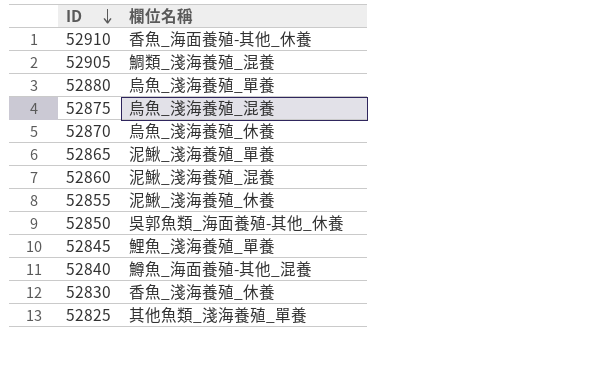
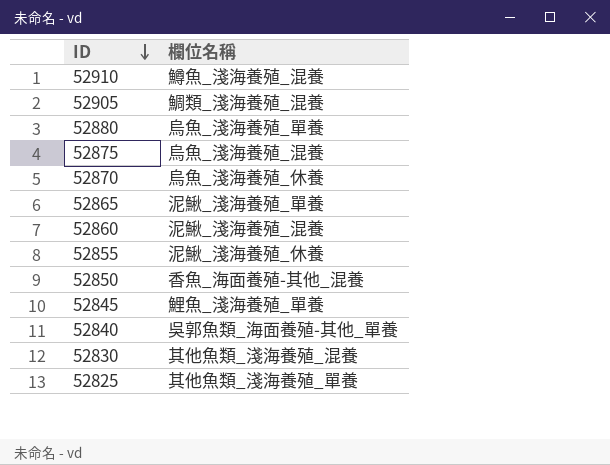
52910 | 欄位名稱: 香魚_海面養殖-其他_休養 -> 鱒魚_淺海養殖_混養
52850 | 欄位名稱: 吳郭魚類_海面養殖-其他_休養 -> 香魚_海面養殖-其他_混養
52840 | 欄位名稱: 鱒魚_海面養殖-其他_混養 -> 吳郭魚類_海面養殖-其他_單養
52830 | 欄位名稱: 香魚_淺海養殖_休養 -> 其他魚類_淺海養殖_混養

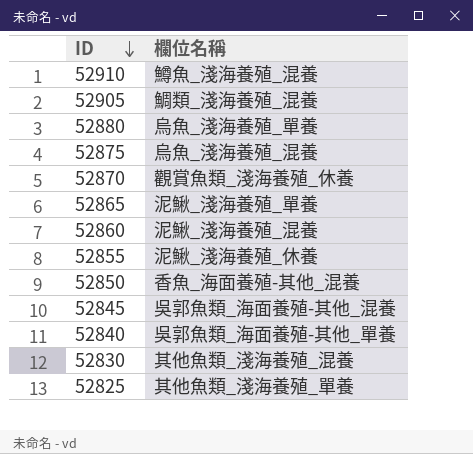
52870 | 欄位名稱: 烏魚_淺海養殖_休養 -> 觀賞魚類_淺海養殖_休養
52845 | 欄位名稱: 鯉魚_淺海養殖_單養 -> 吳郭魚類_海面養殖-其他_混養

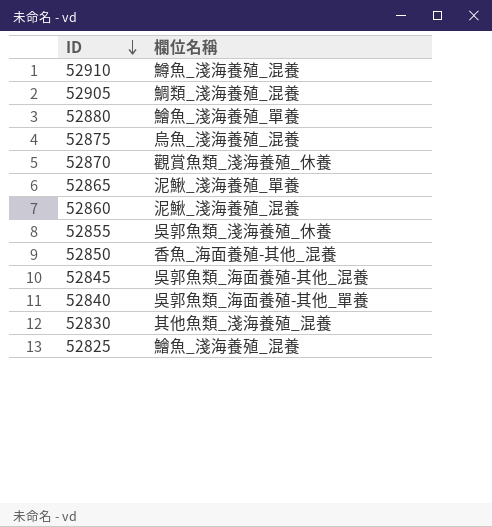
52880 | 欄位名稱: 烏魚_淺海養殖_單養 -> 鱠魚_淺海養殖_單養
52855 | 欄位名稱: 泥鰍_淺海養殖_休養 -> 吳郭魚類_淺海養殖_休養
52825 | 欄位名稱: 其他魚類_淺海養殖_單養 -> 鱠魚_淺海養殖_混養

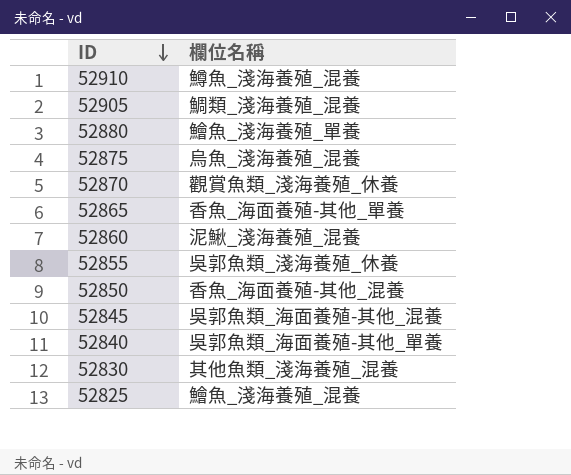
52865 | 欄位名稱: 泥鰍_淺海養殖_單養 -> 香魚_海面養殖-其他_單養

